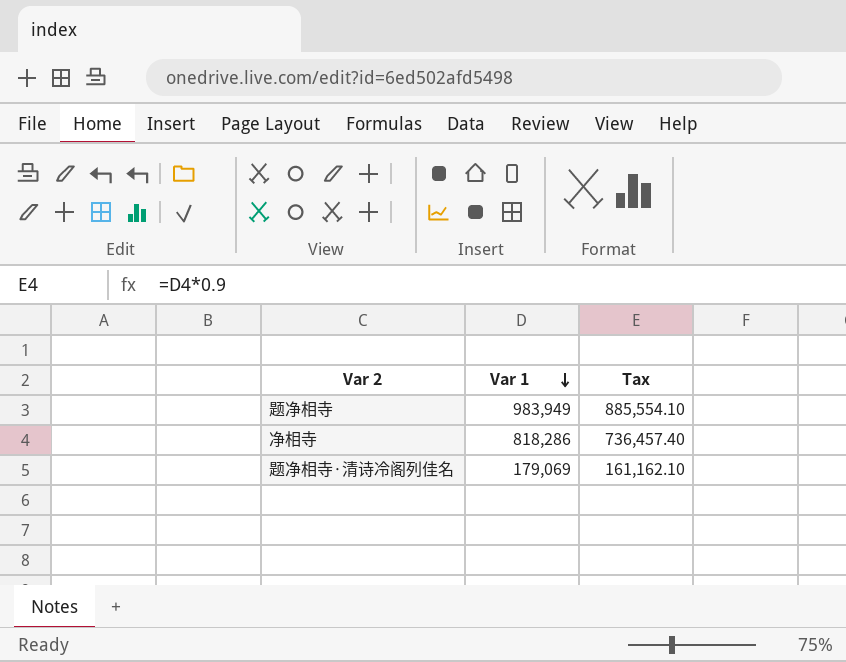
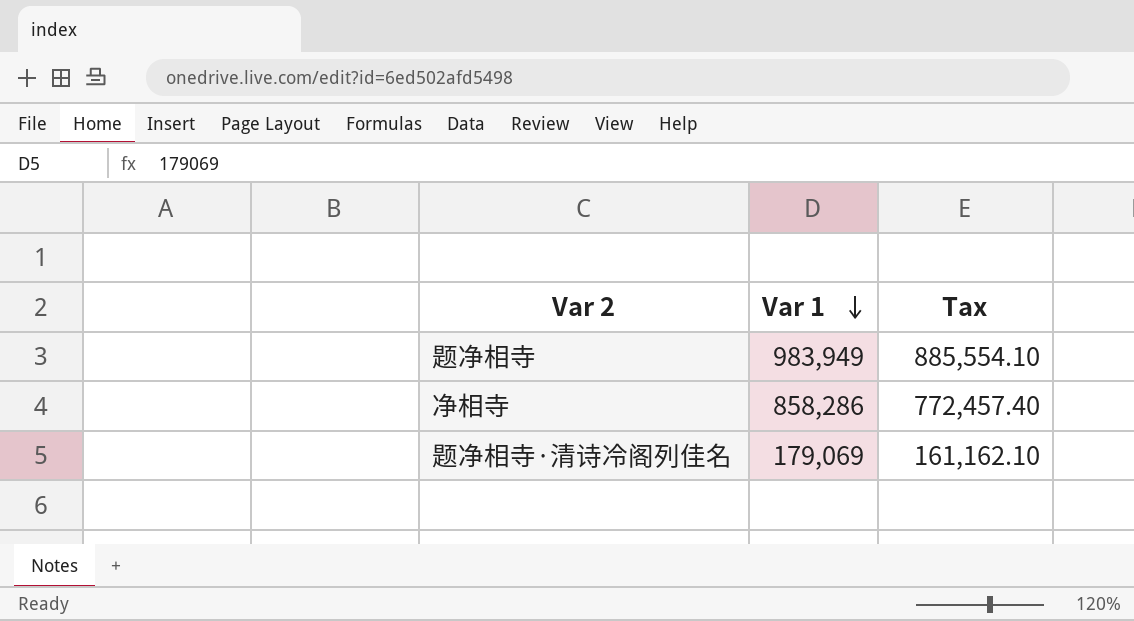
净相寺 | Var 1: 818,286 -> 858,286
净相寺 | Tax: 736,457.40 -> 772,457.40

